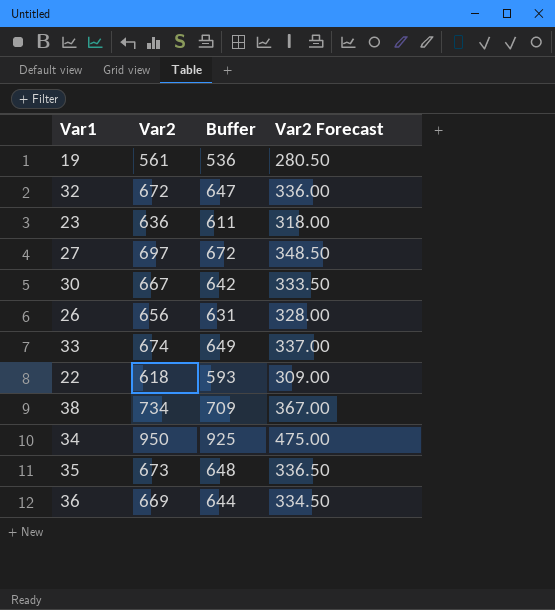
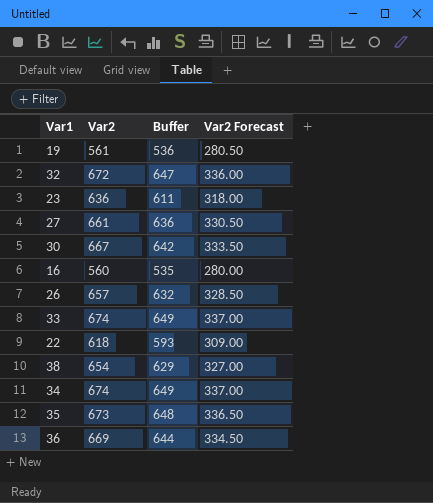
27 | Var2: 697 -> 661
27 | Buffer: 672 -> 636
27 | Var2 Forecast: 348.50 -> 330.50
row 16: none -> 560 | 535 | 280.00
26 | Var2: 656 -> 657
26 | Buffer: 631 -> 632
26 | Var2 Forecast: 328.00 -> 328.50
38 | Var2: 734 -> 654
38 | Buffer: 709 -> 629
38 | Var2 Forecast: 367.00 -> 327.00
34 | Var2: 950 -> 674
34 | Buffer: 925 -> 649
34 | Var2 Forecast: 475.00 -> 337.00

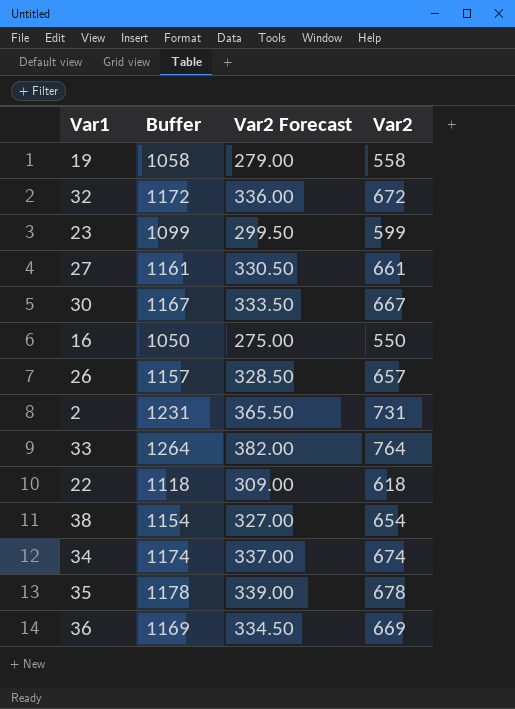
column Buffer | formula: [Var2] - 25 -> [Var2] + 500
column Var2 | position: 2 -> 4
19 | Var2 Forecast: 280.50 -> 279.00
19 | Var2: 561 -> 558
23 | Var2 Forecast: 318.00 -> 299.50
23 | Var2: 636 -> 599
16 | Var2 Forecast: 280.00 -> 275.00
16 | Var2: 560 -> 550
row 2: none -> 1231 | 365.50 | 731
33 | Var2 Forecast: 337.00 -> 382.00
33 | Var2: 674 -> 764
35 | Var2 Forecast: 336.50 -> 339.00
35 | Var2: 673 -> 678

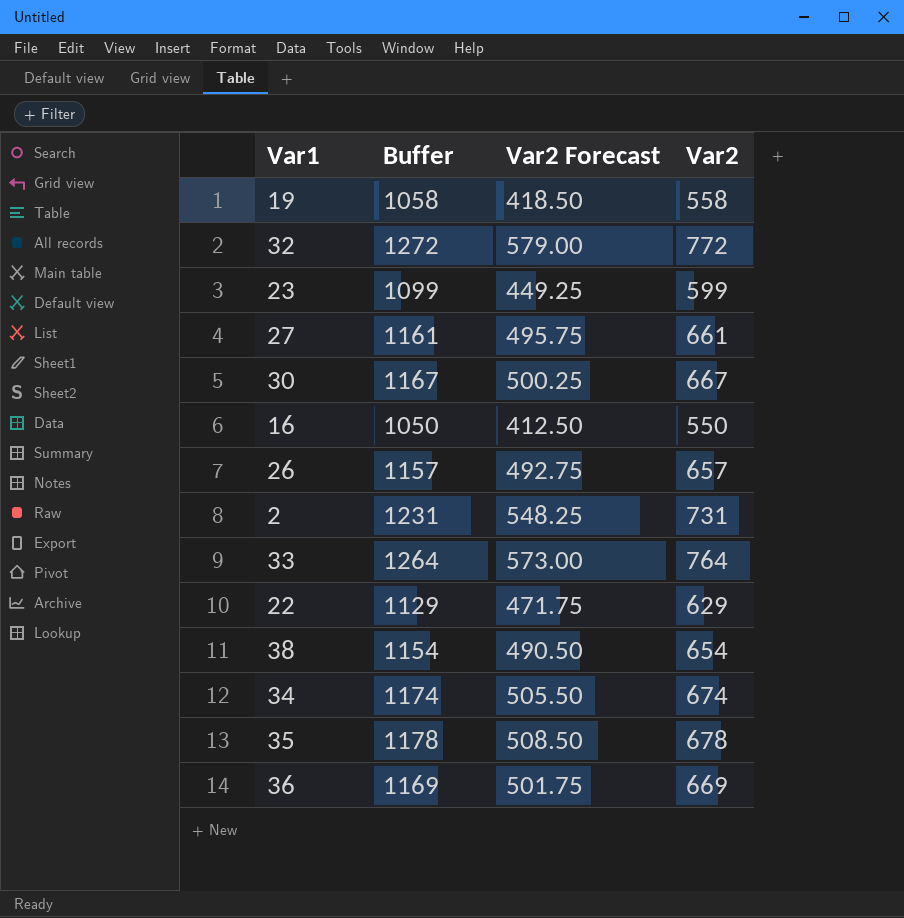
column Var2 Forecast | formula: [Var2] * 0.5 -> [Var2] * 0.75
32 | Buffer: 1172 -> 1272
32 | Var2: 672 -> 772
22 | Buffer: 1118 -> 1129
22 | Var2: 618 -> 629

